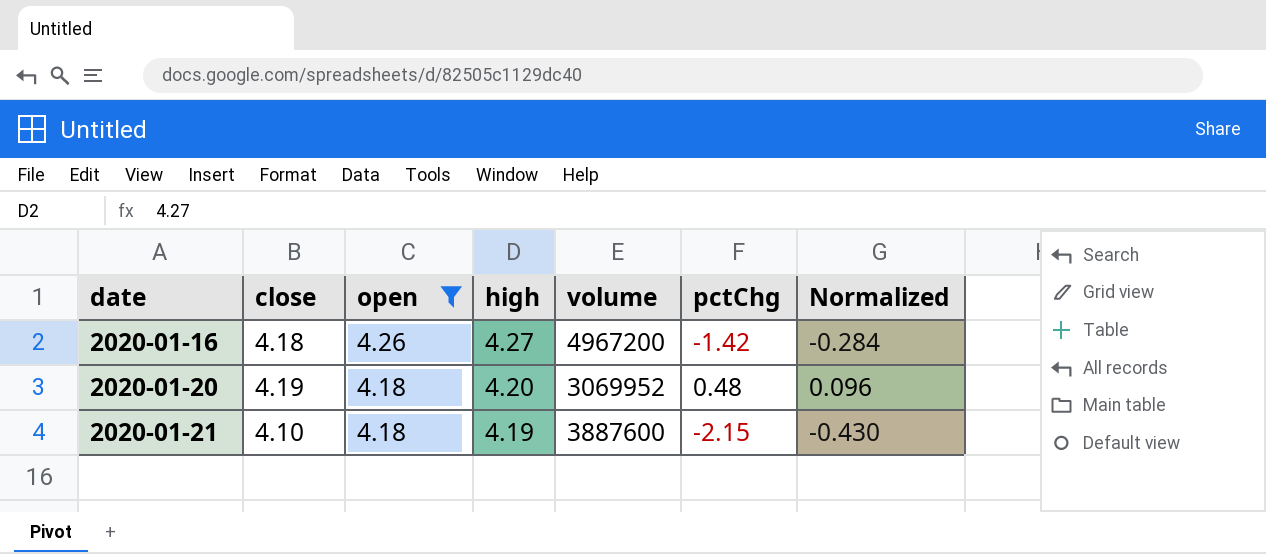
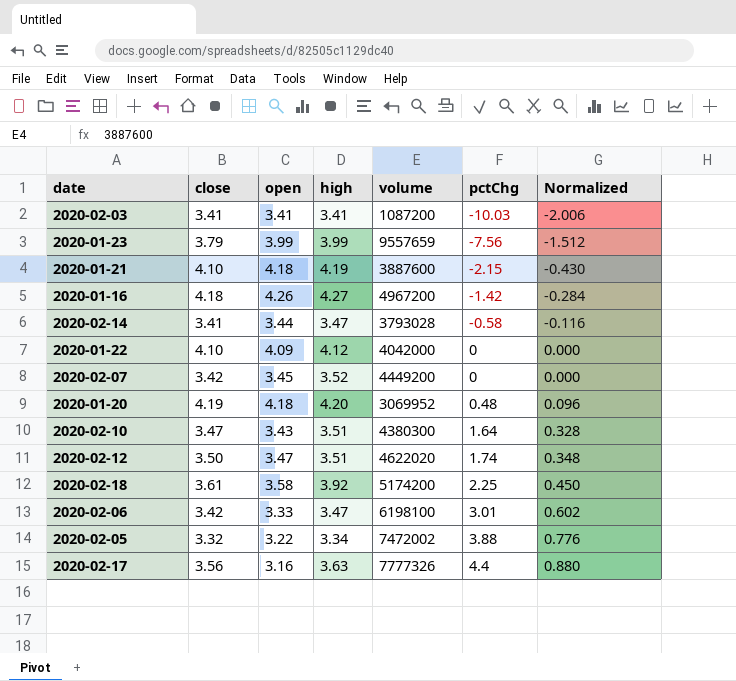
filter: open >= 4.18 -> none
row order: date ascending -> pctChg ascending

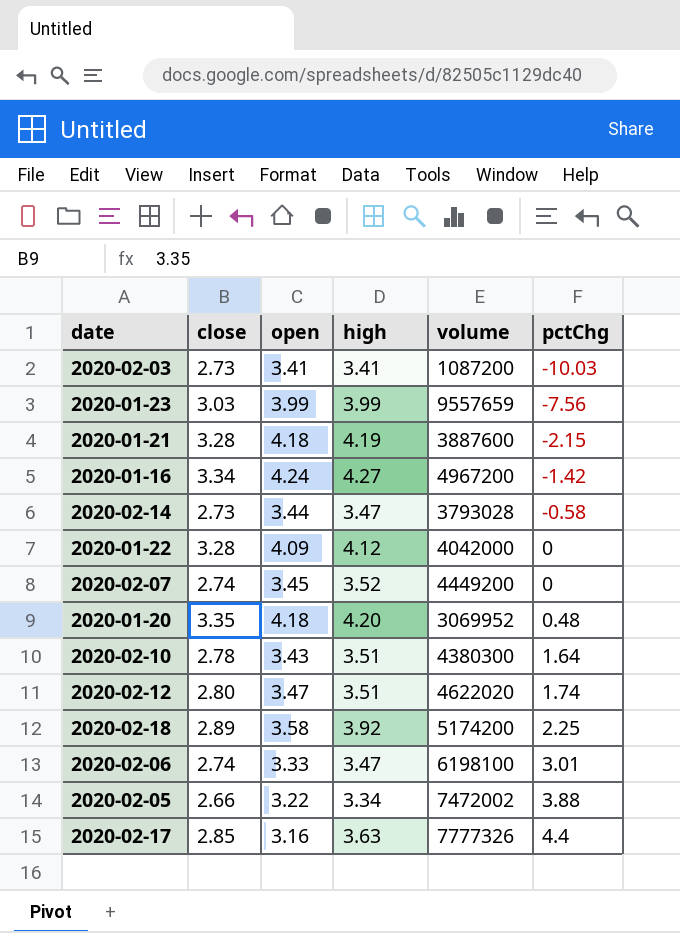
column Normalized | formula: [pctChg] * 0.2 -> none
2020-02-03 | close: 3.41 -> 2.73
2020-01-23 | close: 3.79 -> 3.03
2020-01-21 | close: 4.10 -> 3.28
2020-01-16 | close: 4.18 -> 3.34
2020-01-16 | open: 4.26 -> 4.24
2020-02-14 | close: 3.41 -> 2.73
2020-01-22 | close: 4.10 -> 3.28
2020-02-07 | close: 3.42 -> 2.74
2020-01-20 | close: 4.19 -> 3.35
2020-02-10 | close: 3.47 -> 2.78
2020-02-12 | close: 3.50 -> 2.80
2020-02-18 | close: 3.61 -> 2.89
2020-02-06 | close: 3.42 -> 2.74
2020-02-05 | close: 3.32 -> 2.66
2020-02-17 | close: 3.56 -> 2.85

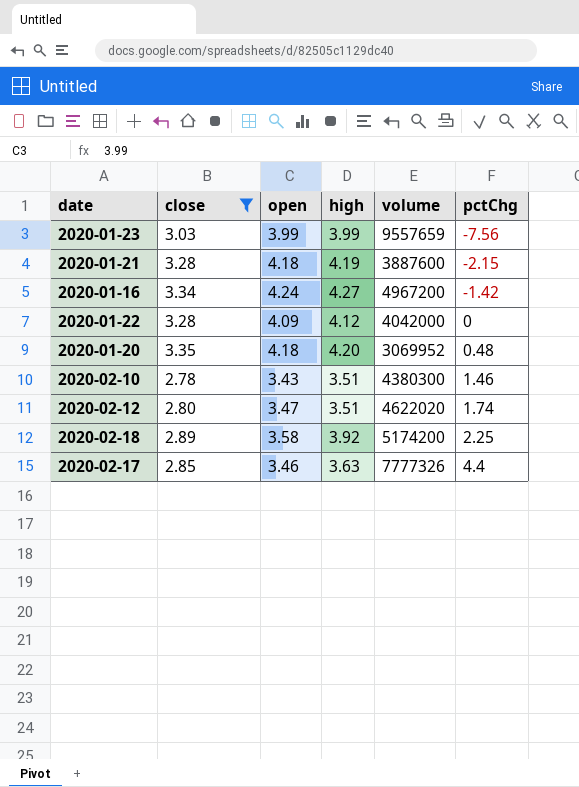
filter: none -> close >= 2.78
2020-02-10 | pctChg: 1.64 -> 1.46
2020-02-17 | open: 3.16 -> 3.46

